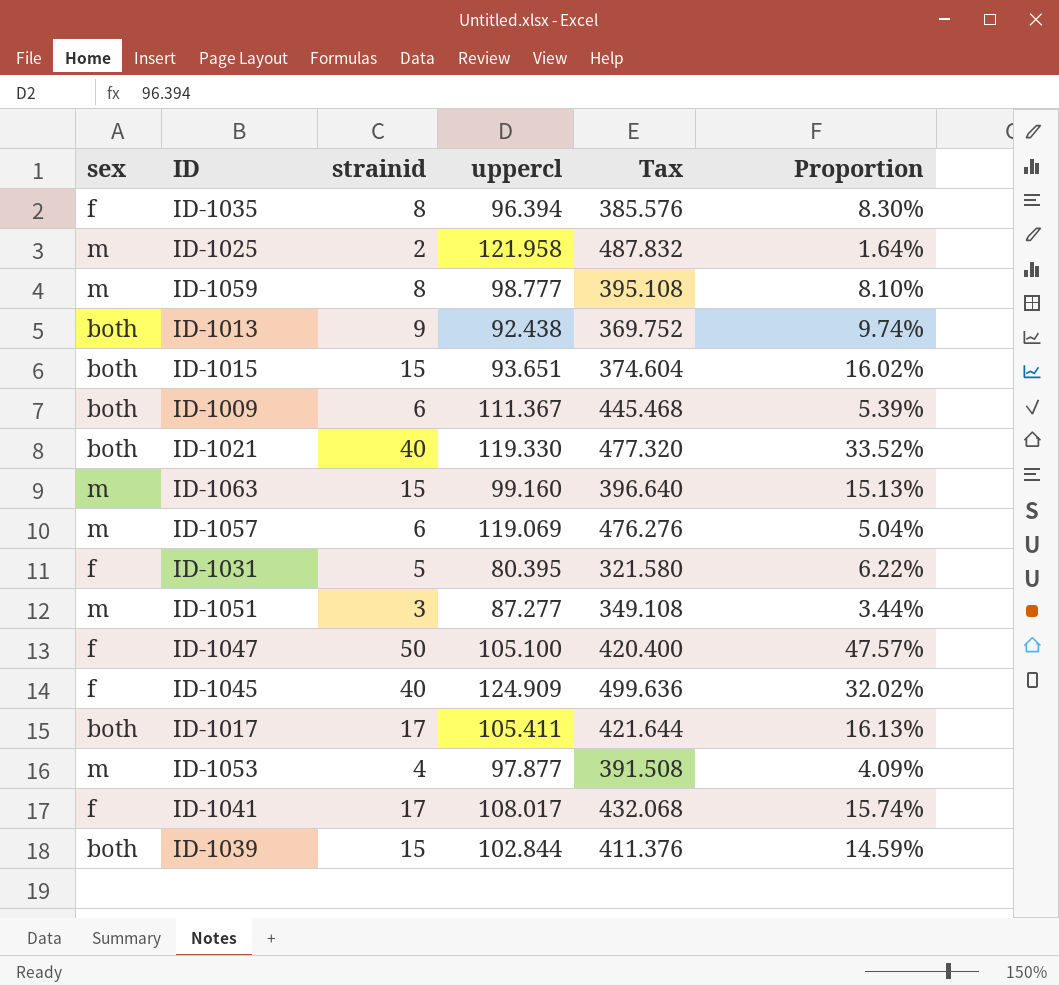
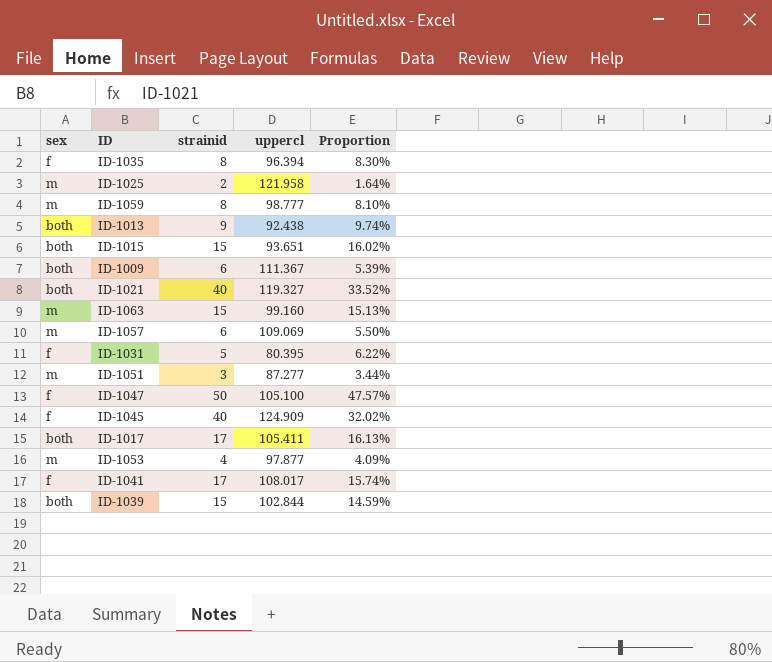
column Tax | formula: [uppercl] * 4 -> none
ID-1021 | uppercl: 119.330 -> 119.327
ID-1057 | uppercl: 119.069 -> 109.069
ID-1057 | Proportion: 5.04% -> 5.50%

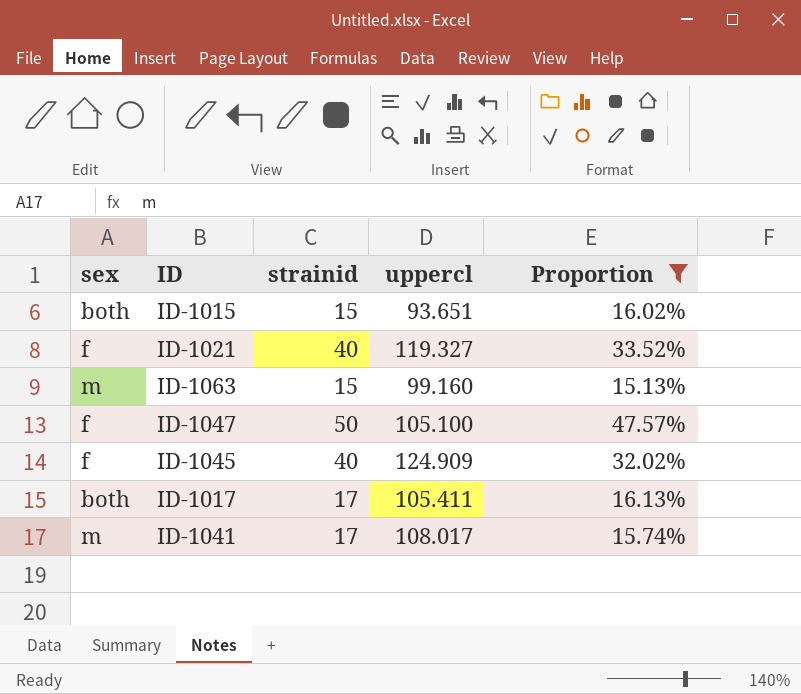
filter: none -> Proportion >= 15.13%
ID-1021 | sex: both -> f
ID-1041 | sex: f -> m

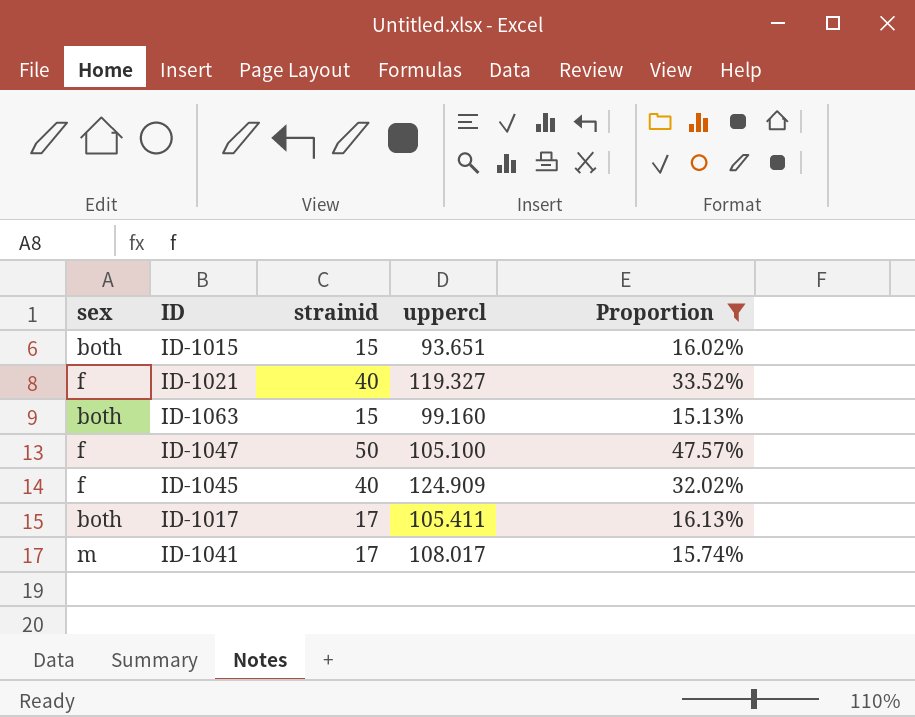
ID-1063 | sex: m -> both

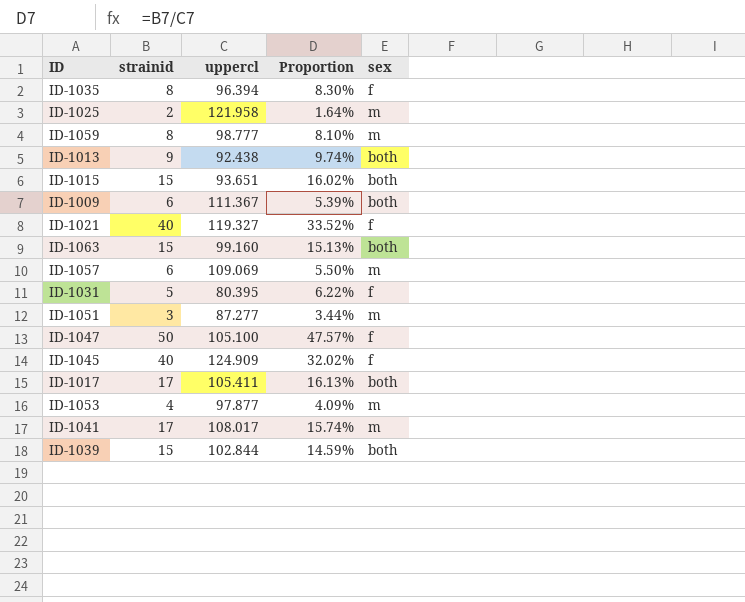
filter: Proportion >= 15.13% -> none
column sex | position: 1 -> 5

